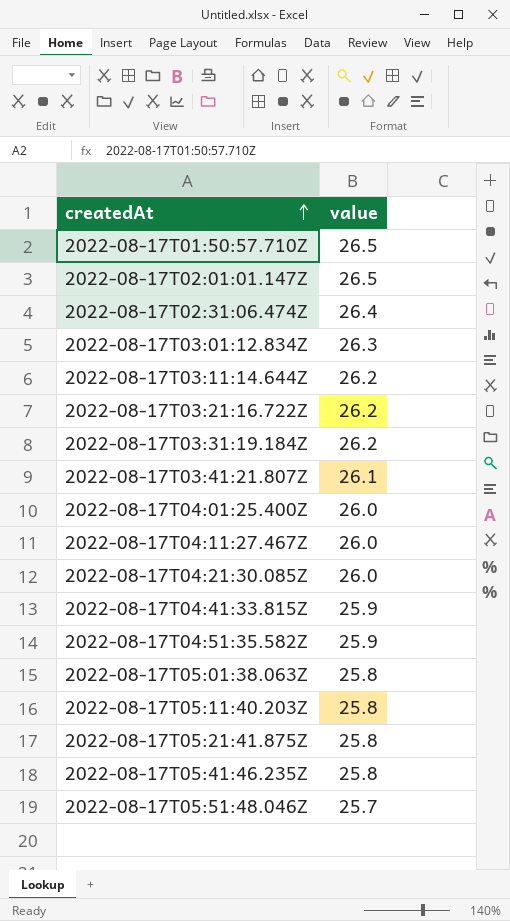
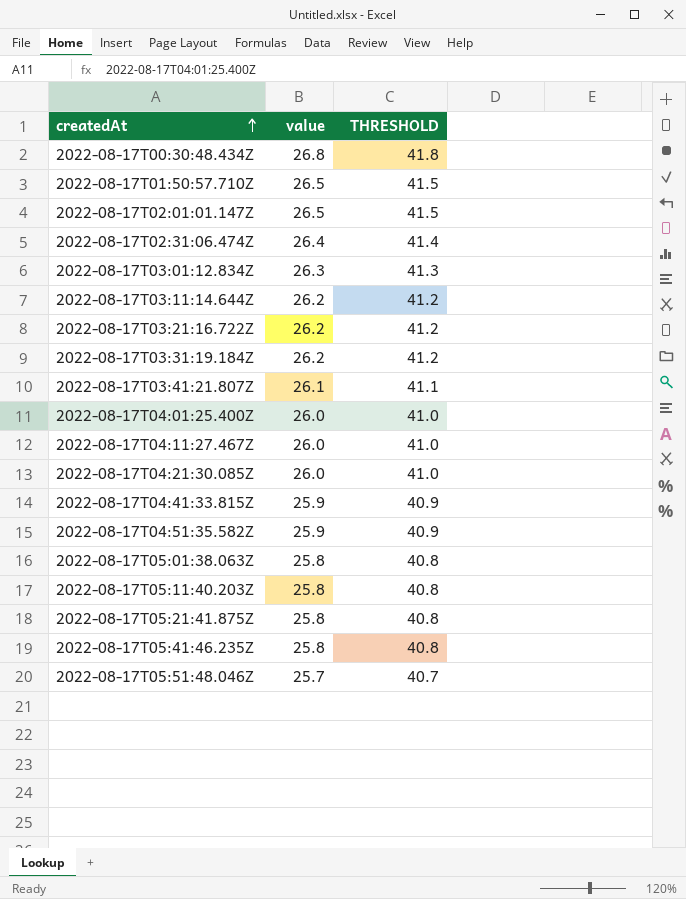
column THRESHOLD | formula: none -> [value] + 15
row 2022-08-17T00:30:48.434Z: none -> 26.8 | 41.8

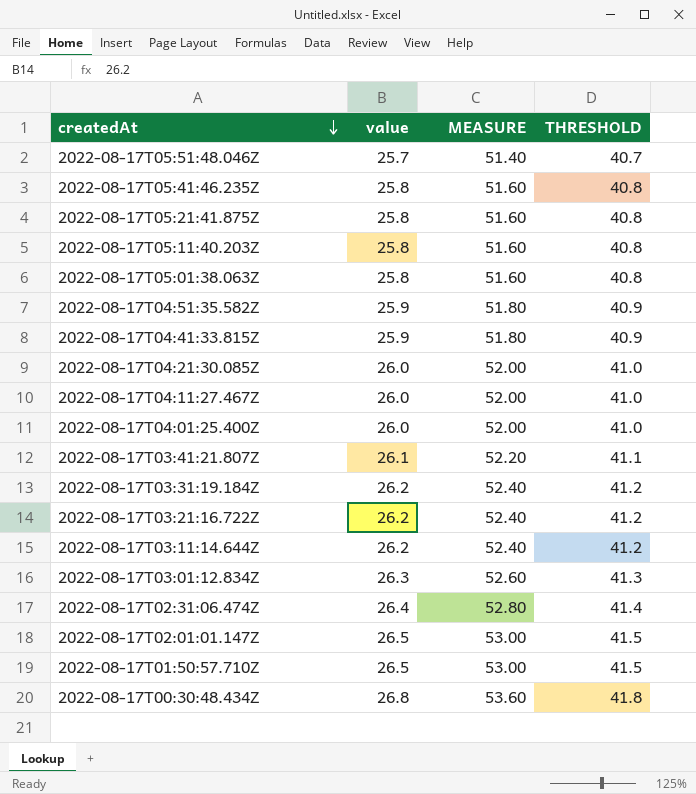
row order: createdAt ascending -> createdAt descending
column MEASURE | formula: none -> [value] * 2

